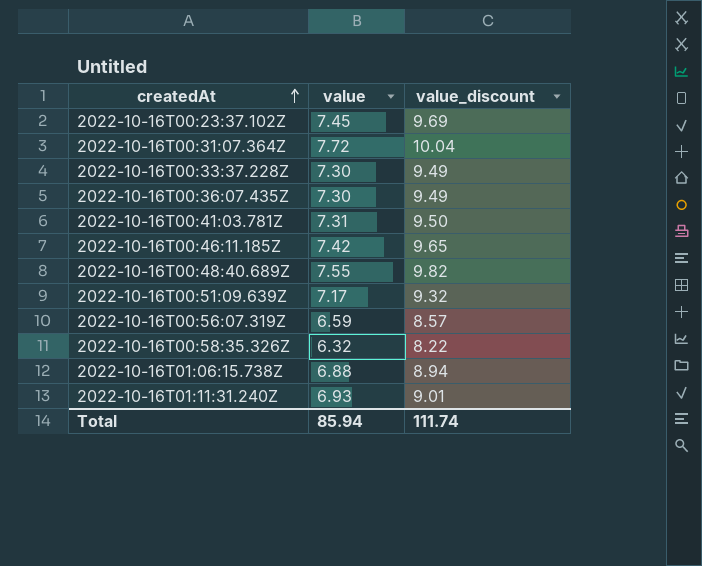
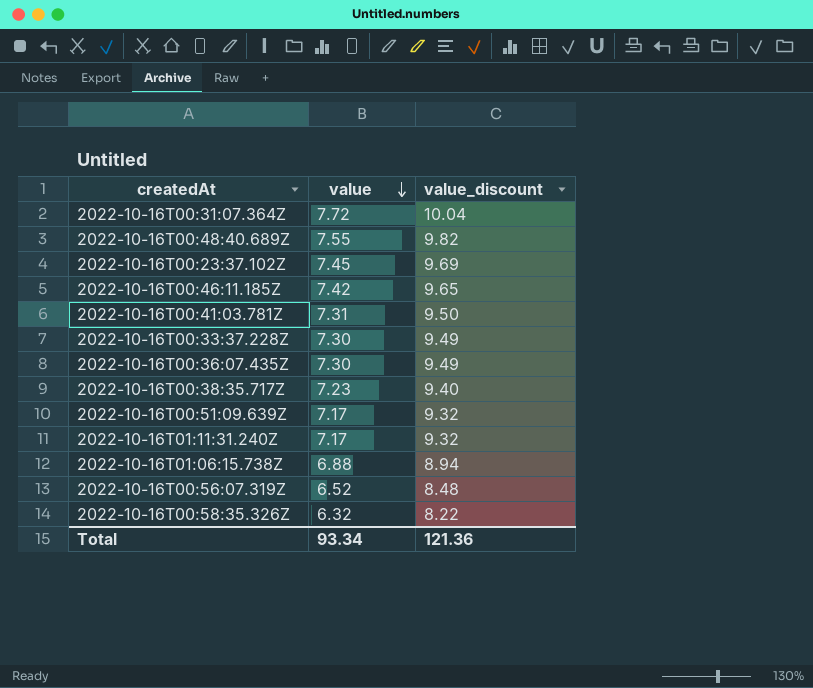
row order: createdAt ascending -> value descending
row 2022-10-16T00:38:35.717Z: none -> 7.23 | 9.40
2022-10-16T01:11:31.240Z | value: 6.93 -> 7.17
2022-10-16T01:11:31.240Z | value_discount: 9.01 -> 9.32
2022-10-16T00:56:07.319Z | value: 6.59 -> 6.52
2022-10-16T00:56:07.319Z | value_discount: 8.57 -> 8.48
Total | value: 85.94 -> 93.34
Total | value_discount: 111.74 -> 121.36

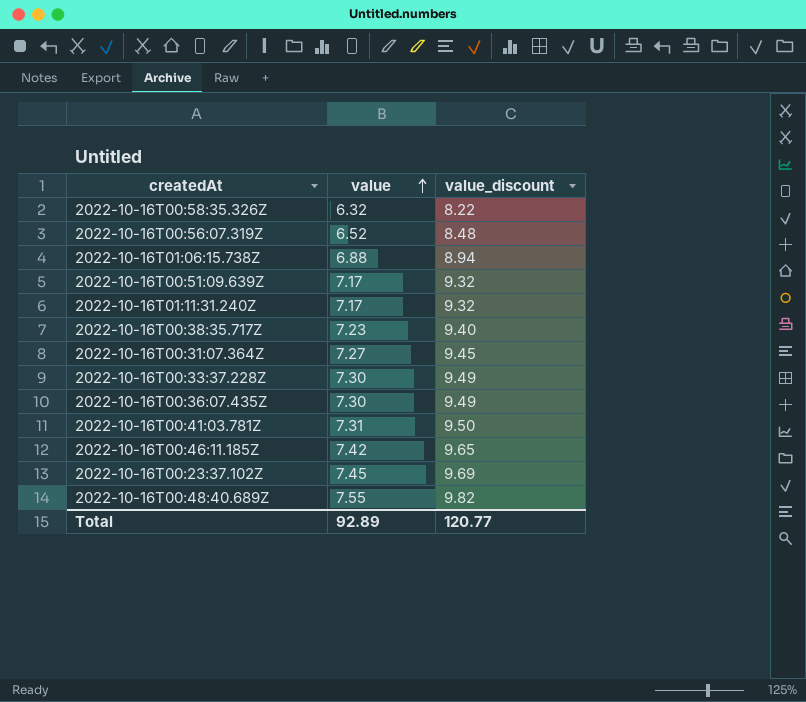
row order: value descending -> value ascending
2022-10-16T00:31:07.364Z | value: 7.72 -> 7.27
2022-10-16T00:31:07.364Z | value_discount: 10.04 -> 9.45
Total | value: 93.34 -> 92.89
Total | value_discount: 121.36 -> 120.77

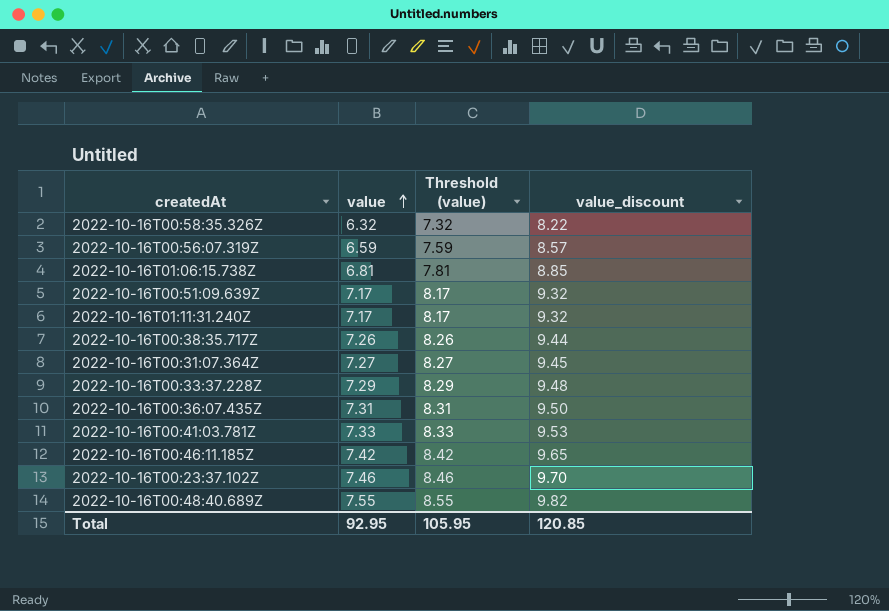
column Threshold (value) | formula: none -> [value] + 1
2022-10-16T00:56:07.319Z | value: 6.52 -> 6.59
2022-10-16T00:56:07.319Z | value_discount: 8.48 -> 8.57
2022-10-16T01:06:15.738Z | value: 6.88 -> 6.81
2022-10-16T01:06:15.738Z | value_discount: 8.94 -> 8.85
2022-10-16T00:38:35.717Z | value: 7.23 -> 7.26
2022-10-16T00:38:35.717Z | value_discount: 9.40 -> 9.44
2022-10-16T00:33:37.228Z | value: 7.30 -> 7.29
2022-10-16T00:33:37.228Z | value_discount: 9.49 -> 9.48
2022-10-16T00:36:07.435Z | value: 7.30 -> 7.31
2022-10-16T00:36:07.435Z | value_discount: 9.49 -> 9.50
2022-10-16T00:41:03.781Z | value: 7.31 -> 7.33
2022-10-16T00:41:03.781Z | value_discount: 9.50 -> 9.53
2022-10-16T00:23:37.102Z | value: 7.45 -> 7.46
2022-10-16T00:23:37.102Z | value_discount: 9.69 -> 9.70
Total | value: 92.89 -> 92.95
Total | value_discount: 120.77 -> 120.85

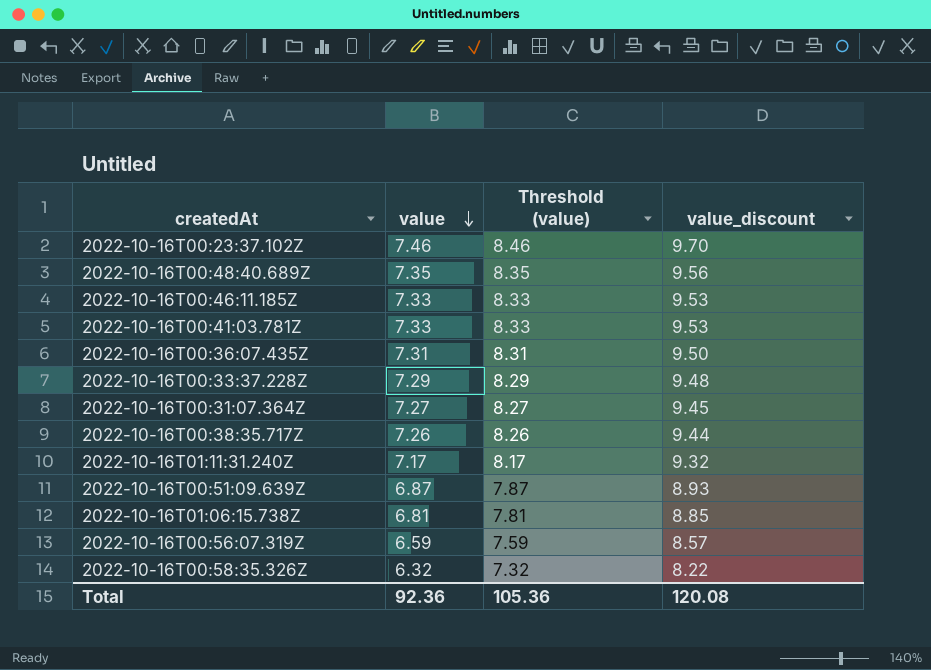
row order: value ascending -> value descending
2022-10-16T00:48:40.689Z | value: 7.55 -> 7.35
2022-10-16T00:48:40.689Z | Threshold (value): 8.55 -> 8.35
2022-10-16T00:48:40.689Z | value_discount: 9.82 -> 9.56
2022-10-16T00:46:11.185Z | value: 7.42 -> 7.33
2022-10-16T00:46:11.185Z | Threshold (value): 8.42 -> 8.33
2022-10-16T00:46:11.185Z | value_discount: 9.65 -> 9.53
2022-10-16T00:51:09.639Z | value: 7.17 -> 6.87
2022-10-16T00:51:09.639Z | Threshold (value): 8.17 -> 7.87
2022-10-16T00:51:09.639Z | value_discount: 9.32 -> 8.93
Total | value: 92.95 -> 92.36
Total | Threshold (value): 105.95 -> 105.36
Total | value_discount: 120.85 -> 120.08

